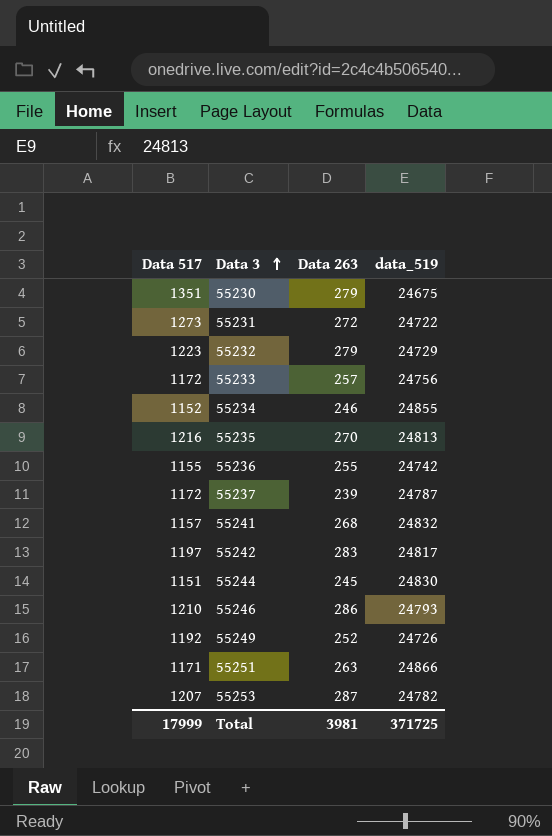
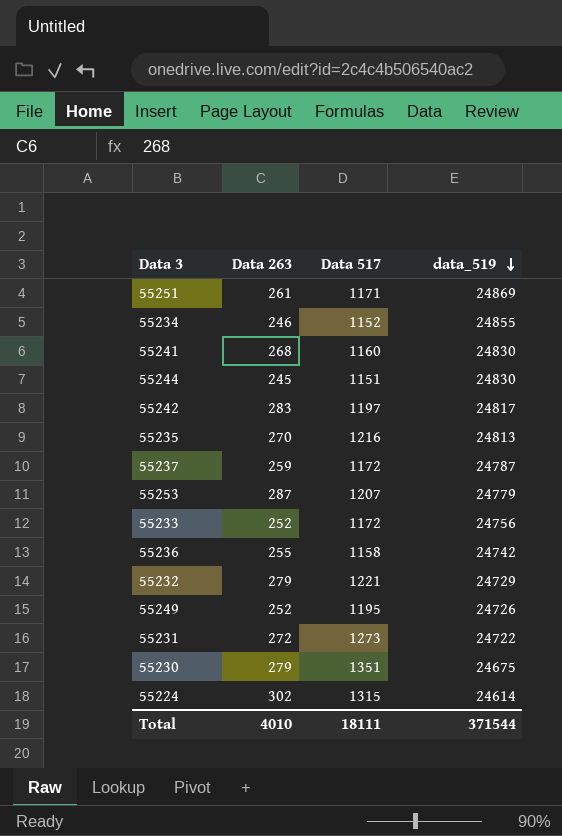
row order: Data 3 ascending -> data_519 descending
column Data 517 | position: 1 -> 3
row 55246: 1210 | 286 | 24793 -> none
55251 | Data 263: 263 -> 261
55251 | data_519: 24866 -> 24869
55241 | Data 517: 1157 -> 1160
55241 | data_519: 24832 -> 24830
55237 | Data 263: 239 -> 259
55253 | data_519: 24782 -> 24779
55233 | Data 263: 257 -> 252
55236 | Data 517: 1155 -> 1158
55232 | Data 517: 1223 -> 1221
55249 | Data 517: 1192 -> 1195
row 55224: none -> 302 | 1315 | 24614
Total | Data 263: 3981 -> 4010
Total | Data 517: 17999 -> 18111
Total | data_519: 371725 -> 371544

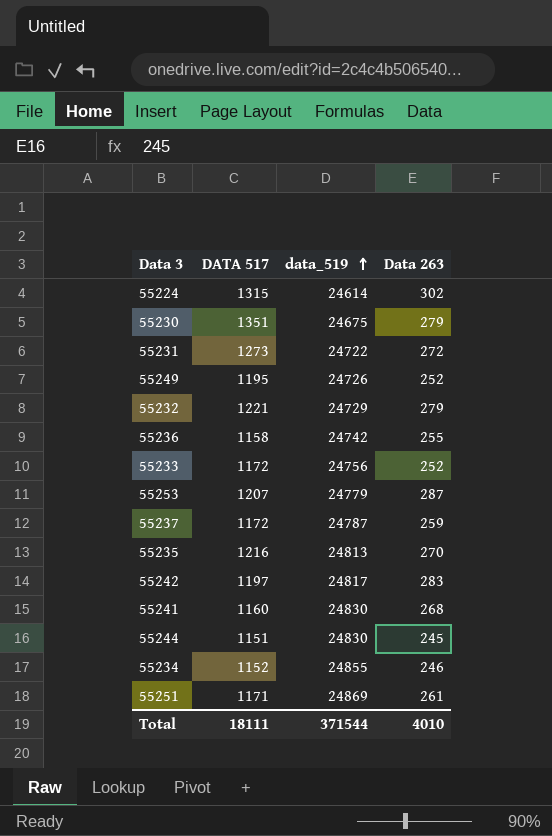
row order: data_519 descending -> data_519 ascending
column name: Data 517 -> DATA 517
column Data 263 | position: 2 -> 4

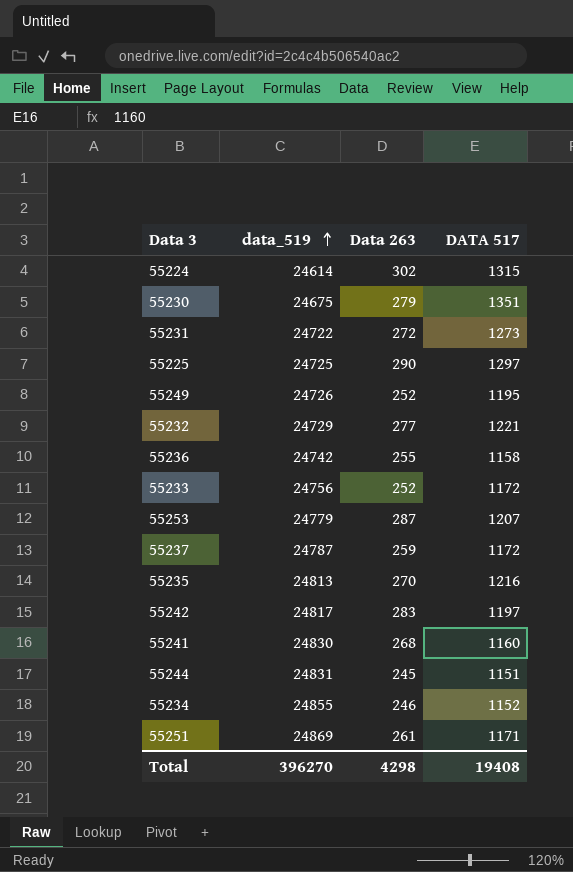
column DATA 517 | position: 2 -> 4
row 55225: none -> 24725 | 290 | 1297
55232 | Data 263: 279 -> 277
55244 | data_519: 24830 -> 24831
Total | data_519: 371544 -> 396270
Total | Data 263: 4010 -> 4298
Total | DATA 517: 18111 -> 19408

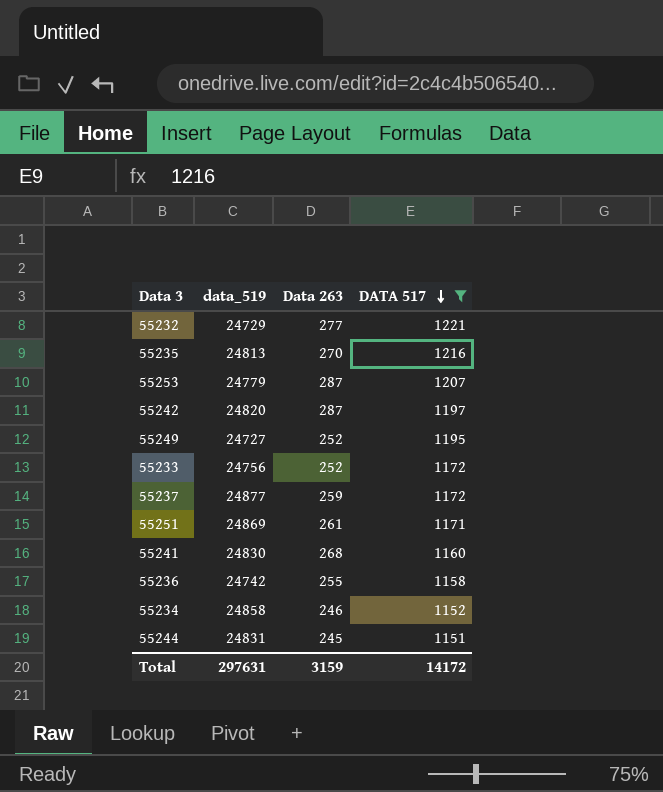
filter: none -> DATA 517 <= 1221
row order: data_519 ascending -> DATA 517 descending
55242 | data_519: 24817 -> 24820
55242 | Data 263: 283 -> 287
55249 | data_519: 24726 -> 24727
55237 | data_519: 24787 -> 24877
55234 | data_519: 24855 -> 24858
Total | data_519: 396270 -> 297631
Total | Data 263: 4298 -> 3159
Total | DATA 517: 19408 -> 14172

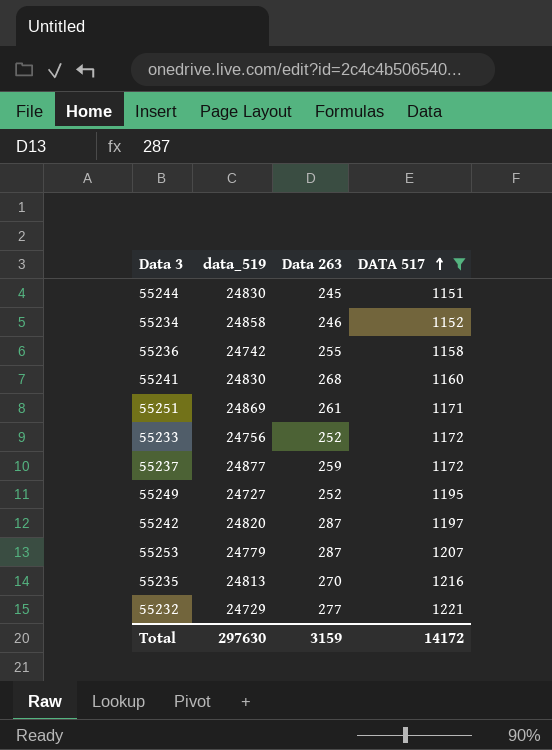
row order: DATA 517 descending -> DATA 517 ascending
55244 | data_519: 24831 -> 24830
Total | data_519: 297631 -> 297630

